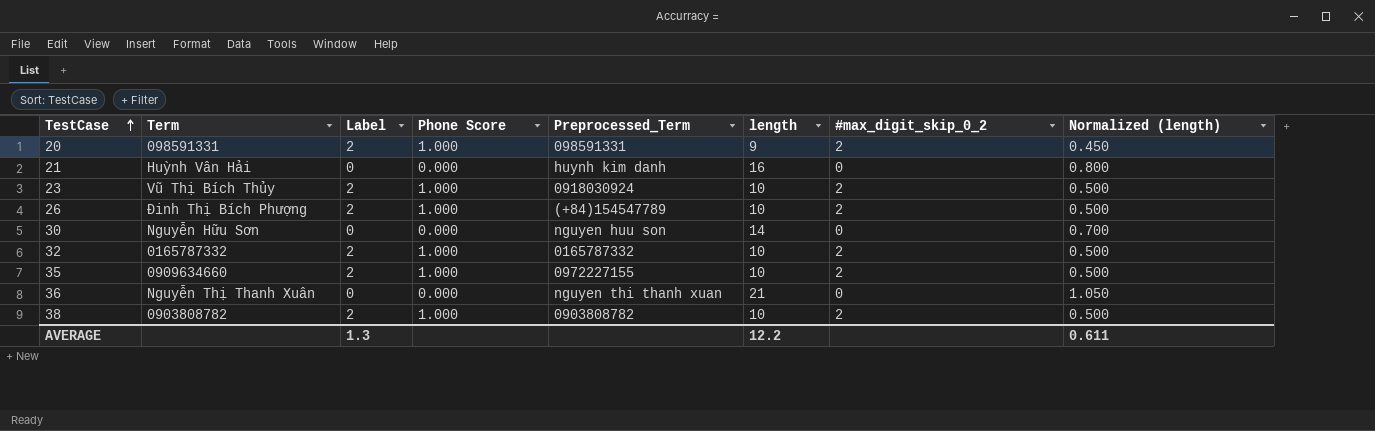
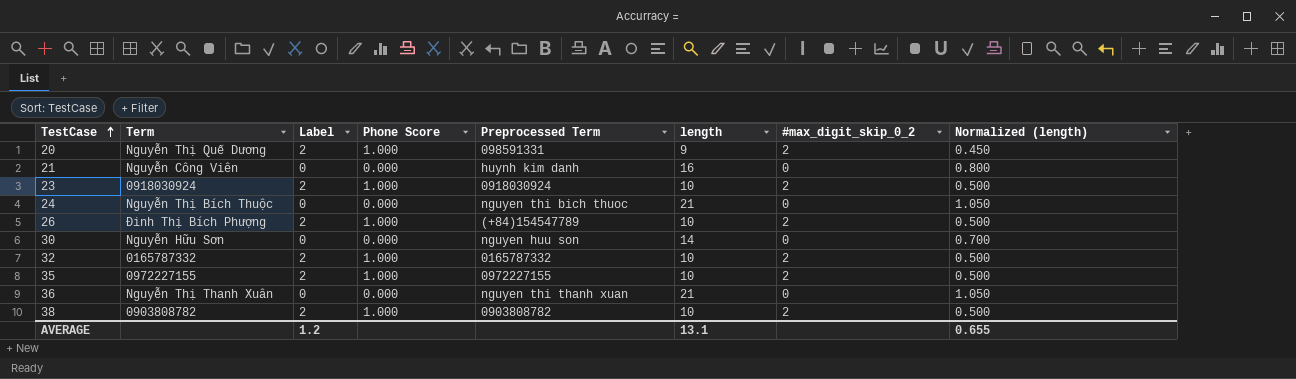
column name: Preprocessed_Term -> Preprocessed Term
20 | Term: 098591331 -> Nguyễn Thị Quế Dương
21 | Term: Huỳnh Vân Hải -> Nguyễn Công Viên
23 | Term: Vũ Thị Bích Thủy -> 0918030924
row 24: none -> Nguyễn Thị Bích Thuộc | 0 | 0.000 | nguyen thi bich thuoc | 21 | 0 | 1.050
35 | Term: 0909634660 -> 0972227155
AVERAGE | Label: 1.3 -> 1.2
AVERAGE | length: 12.2 -> 13.1
AVERAGE | Normalized (length): 0.611 -> 0.655

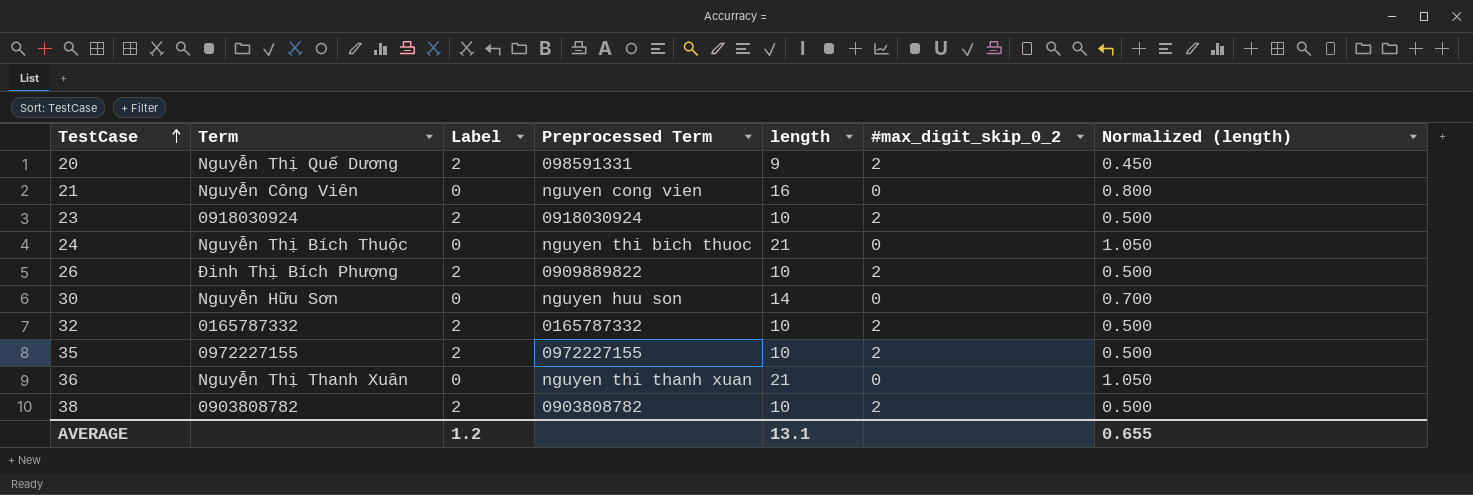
column Phone Score | position: 4 -> none
21 | Preprocessed Term: huynh kim danh -> nguyen cong vien
26 | Preprocessed Term: (+84)154547789 -> 0909889822

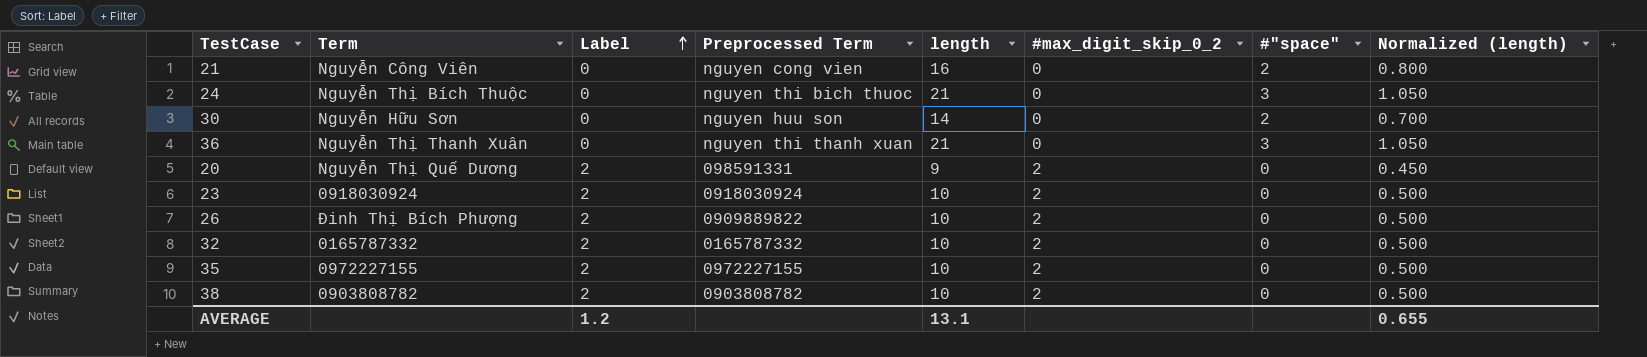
row order: TestCase ascending -> Label ascending
column #"space" | position: none -> 7

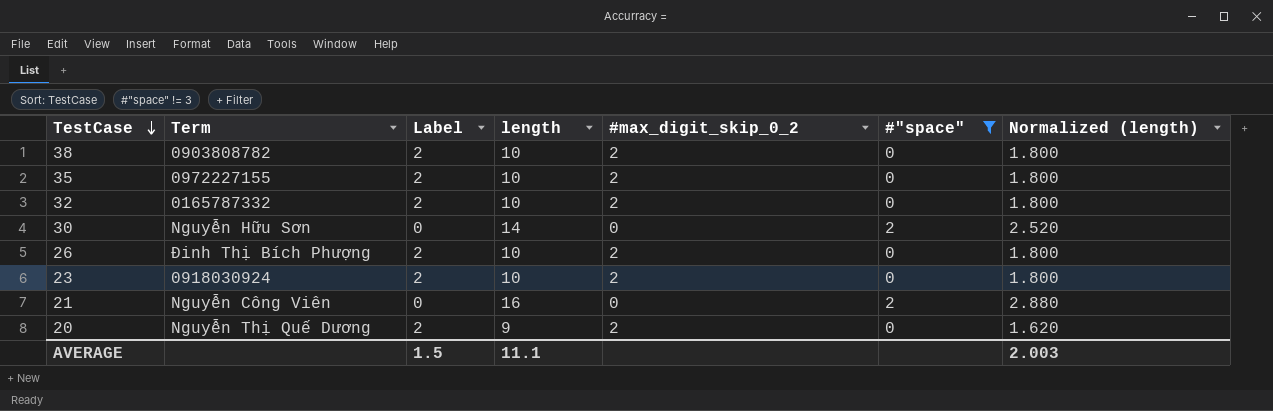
filter: none -> #"space" != 3
row order: Label ascending -> TestCase descending
column Preprocessed Term | position: 4 -> none
column Normalized (length) | formula: [length] * 0.05 -> [length] * 0.18
AVERAGE | Label: 1.2 -> 1.5
AVERAGE | length: 13.1 -> 11.1
AVERAGE | Normalized (length): 0.655 -> 2.003

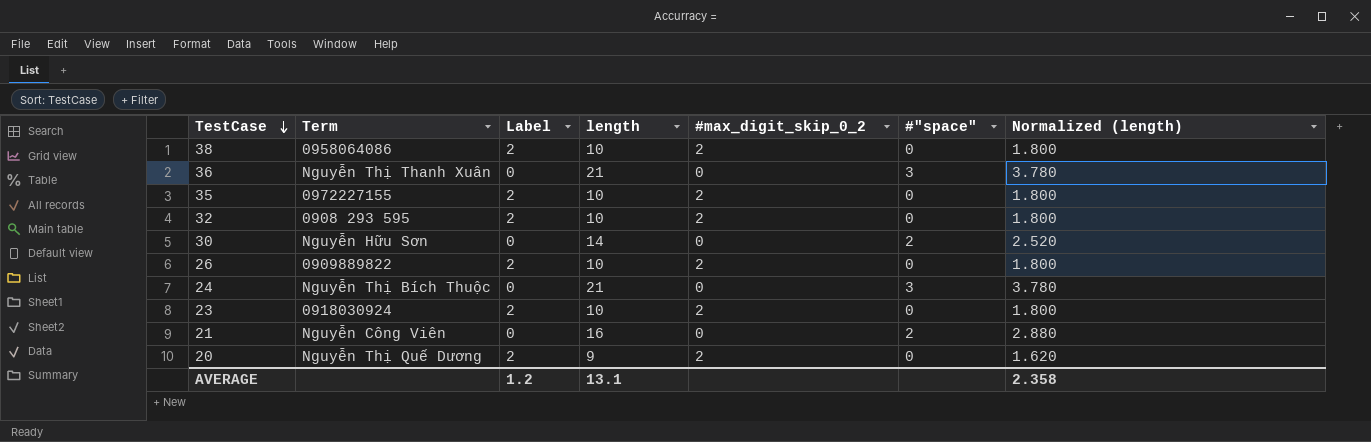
filter: #"space" != 3 -> none
38 | Term: 0903808782 -> 0958064086
32 | Term: 0165787332 -> 0908 293 595
26 | Term: Đinh Thị Bích Phượng -> 0909889822
AVERAGE | Label: 1.5 -> 1.2
AVERAGE | length: 11.1 -> 13.1
AVERAGE | Normalized (length): 2.003 -> 2.358

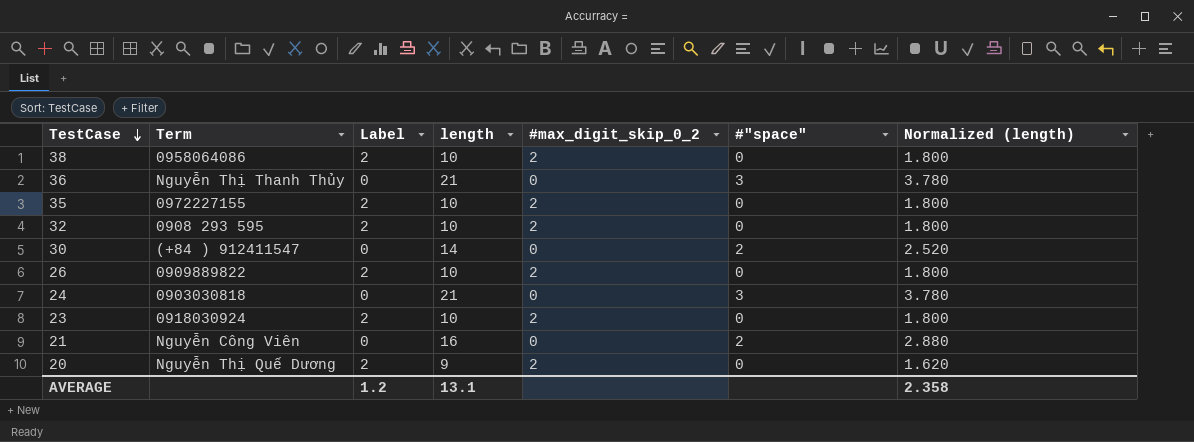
36 | Term: Nguyễn Thị Thanh Xuân -> Nguyễn Thị Thanh Thủy
30 | Term: Nguyễn Hữu Sơn -> (+84 ) 912411547
24 | Term: Nguyễn Thị Bích Thuộc -> 0903030818

